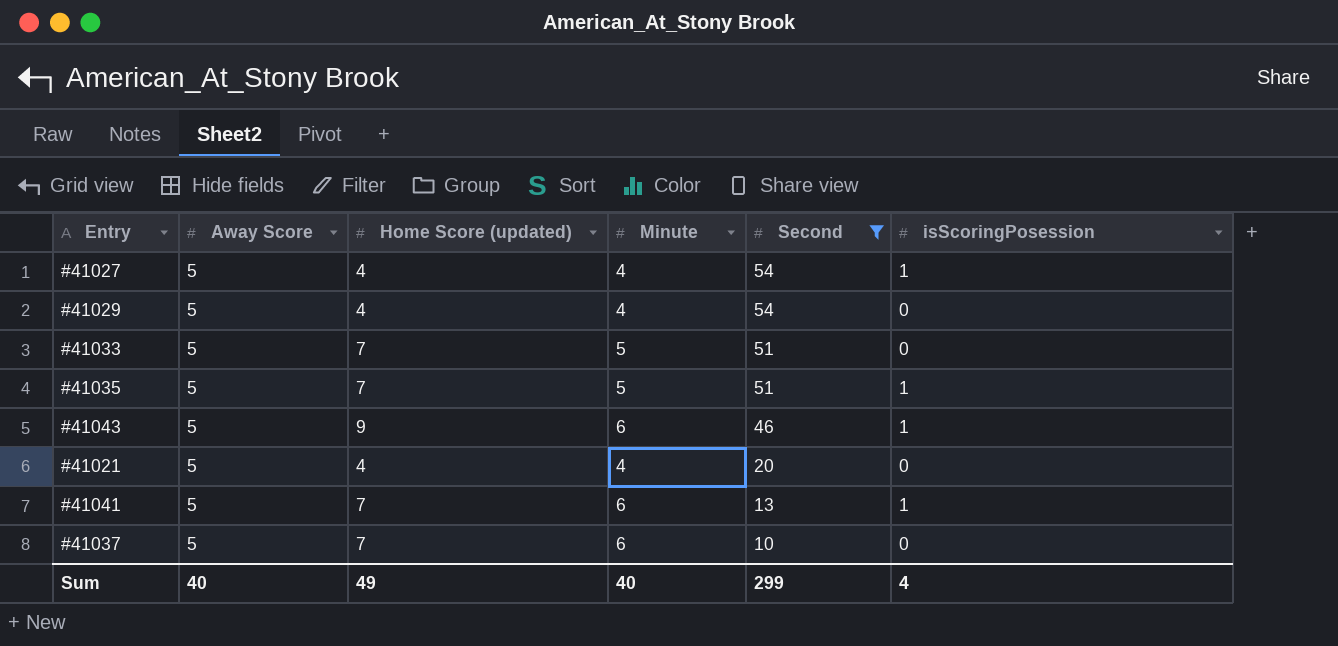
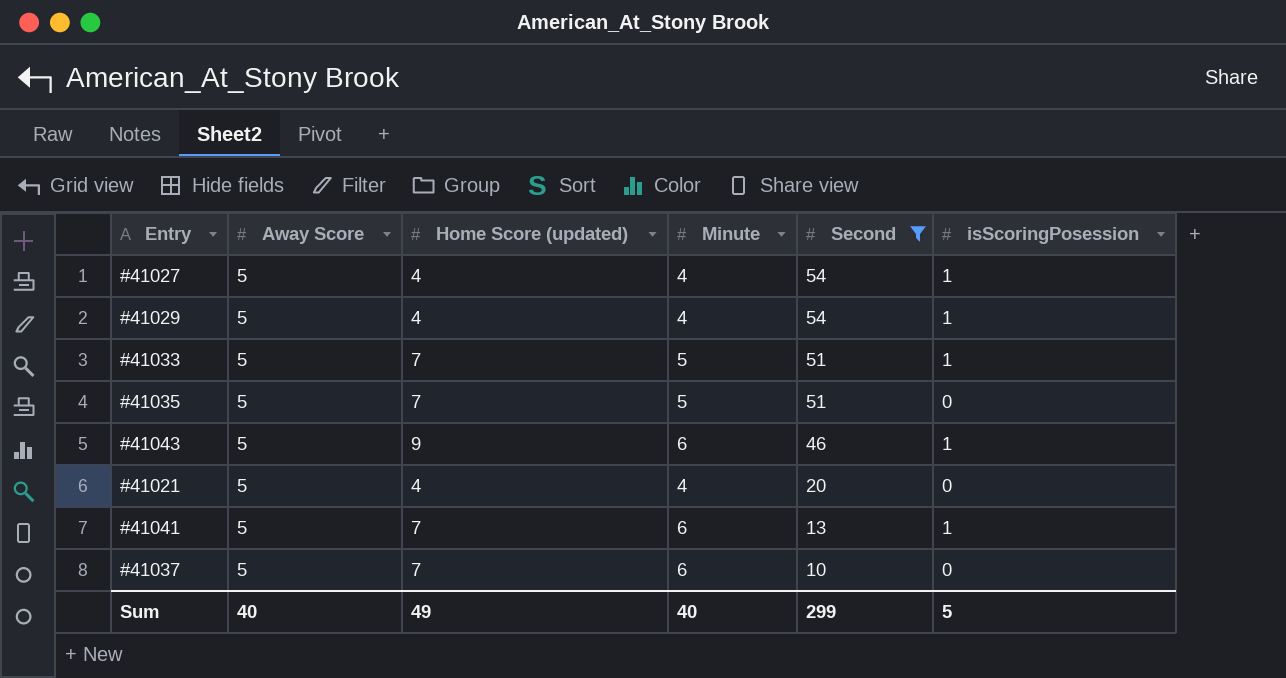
#41029 | isScoringPosession: 0 -> 1
#41033 | isScoringPosession: 0 -> 1
#41035 | isScoringPosession: 1 -> 0
Sum | isScoringPosession: 4 -> 5

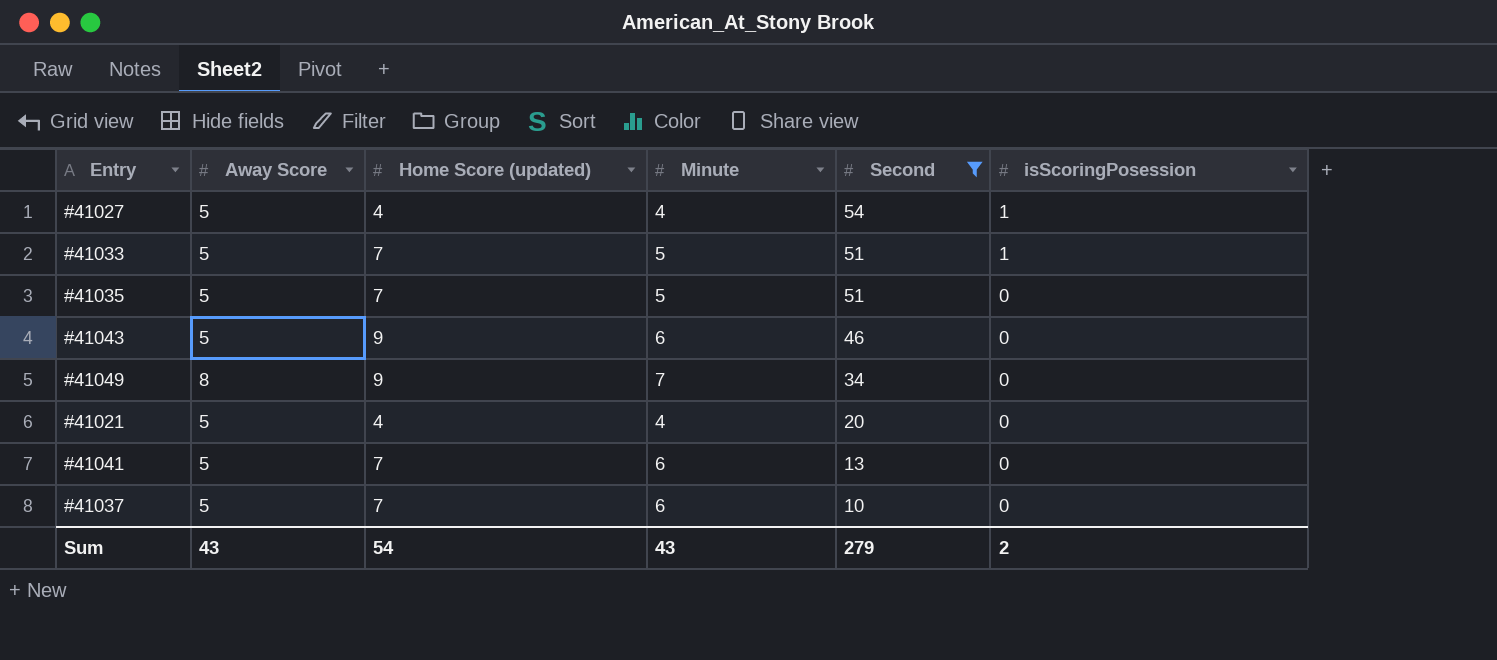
row #41029: 5 | 4 | 4 | 54 | 1 -> none
#41043 | isScoringPosession: 1 -> 0
row #41049: none -> 8 | 9 | 7 | 34 | 0
#41041 | isScoringPosession: 1 -> 0
Sum | Away Score: 40 -> 43
Sum | Home Score (updated): 49 -> 54
Sum | Minute: 40 -> 43
Sum | Second: 299 -> 279
Sum | isScoringPosession: 5 -> 2

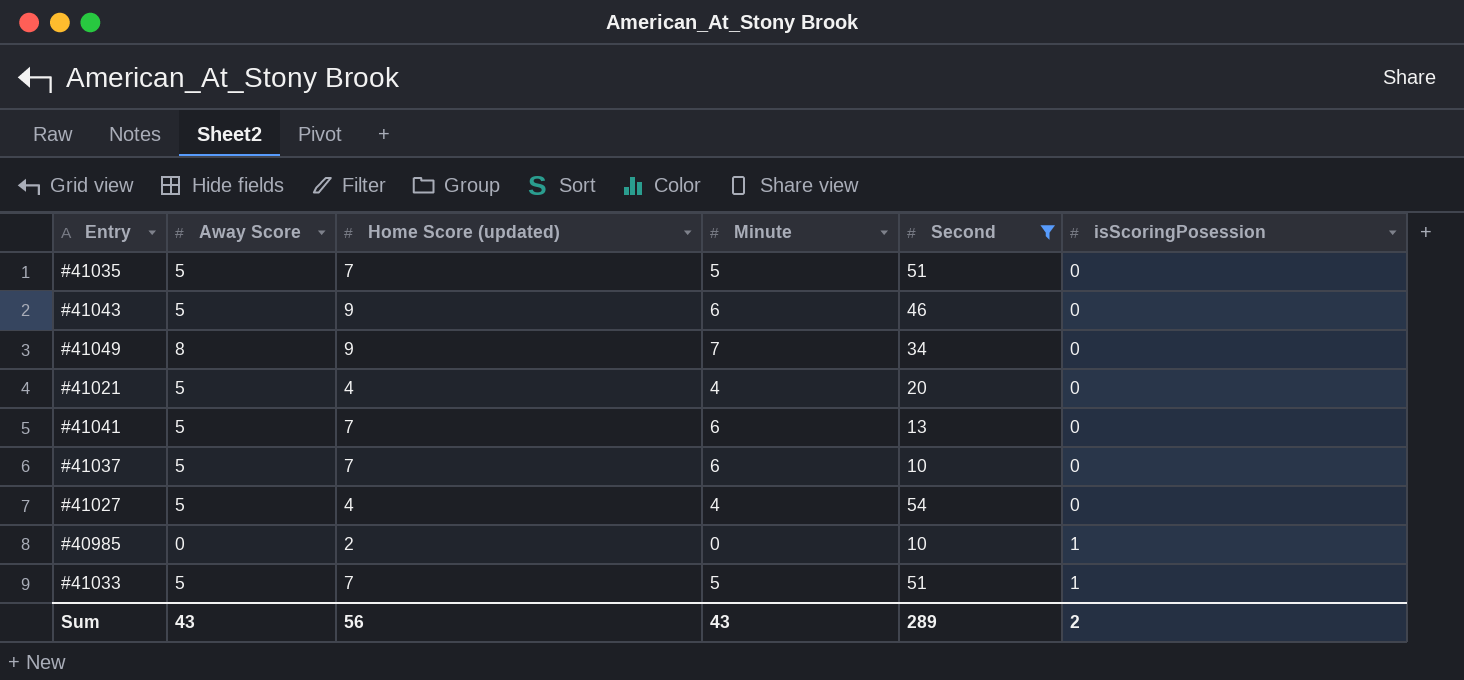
row order: Second descending -> isScoringPosession ascending
#41027 | isScoringPosession: 1 -> 0
row #40985: none -> 0 | 2 | 0 | 10 | 1
Sum | Home Score (updated): 54 -> 56
Sum | Second: 279 -> 289

